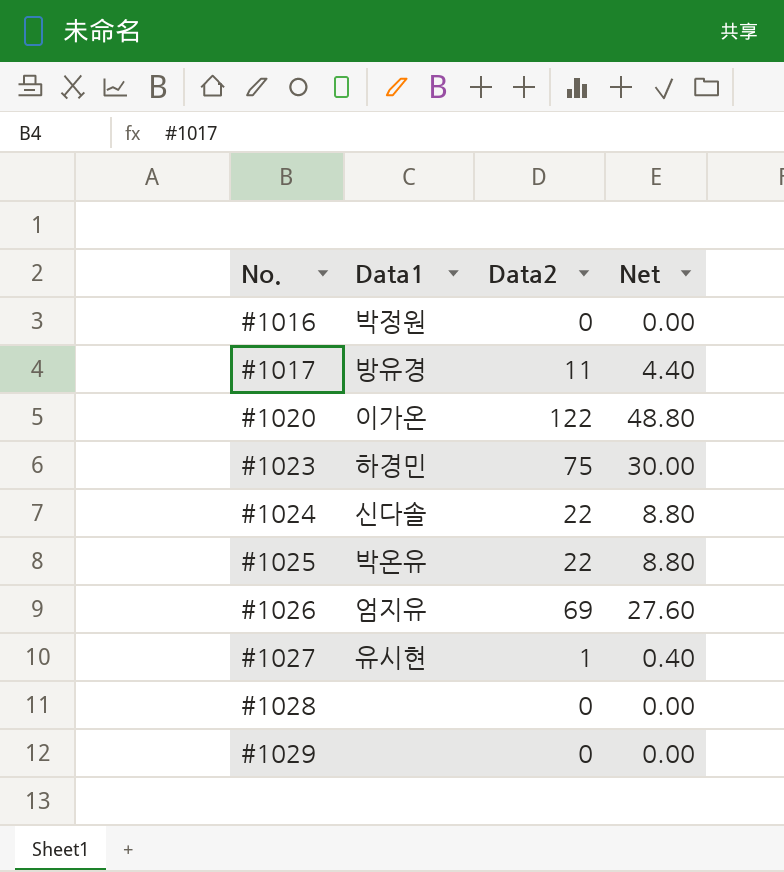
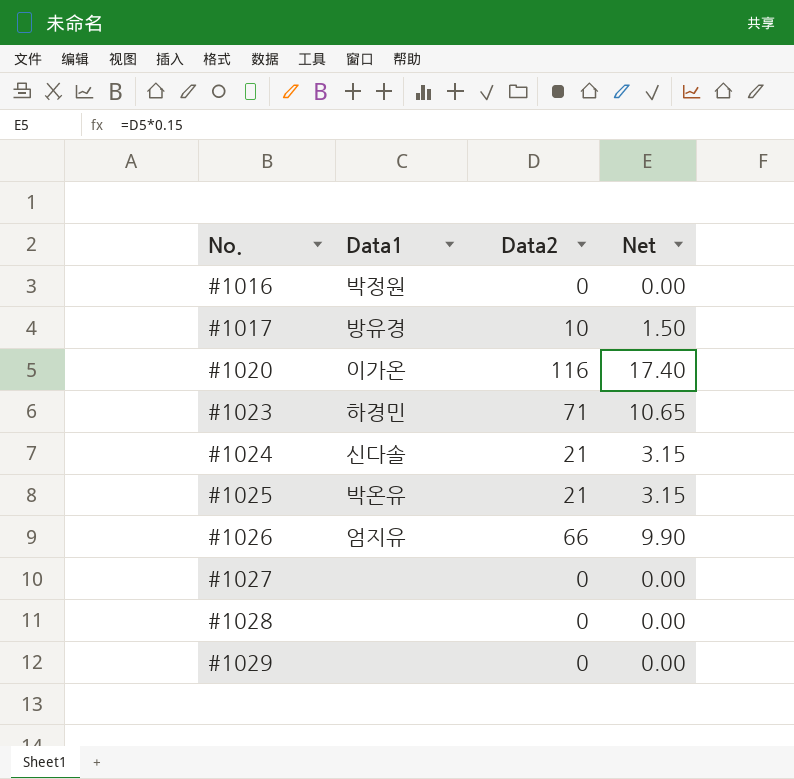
column Net | formula: [Data2] * 0.4 -> [Data2] * 0.15
#1017 | Data2: 11 -> 10
#1020 | Data2: 122 -> 116
#1023 | Data2: 75 -> 71
#1024 | Data2: 22 -> 21
#1025 | Data2: 22 -> 21
#1026 | Data2: 69 -> 66
#1027 | Data1: 유시현 -> none
#1027 | Data2: 1 -> 0

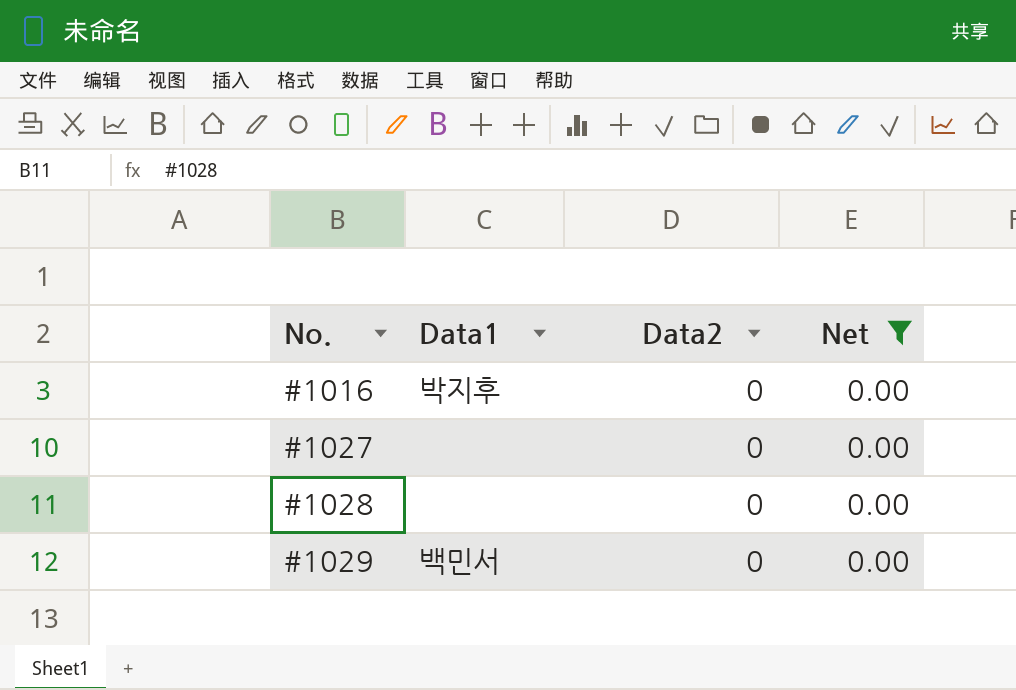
filter: none -> Net = 0.00
#1016 | Data1: 박정원 -> 박지후
#1029 | Data1: none -> 백민서

